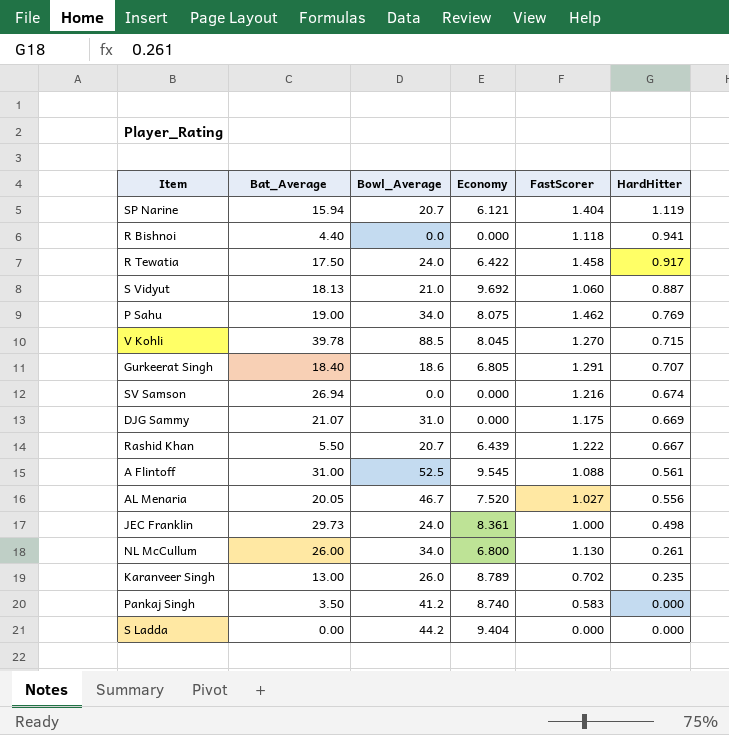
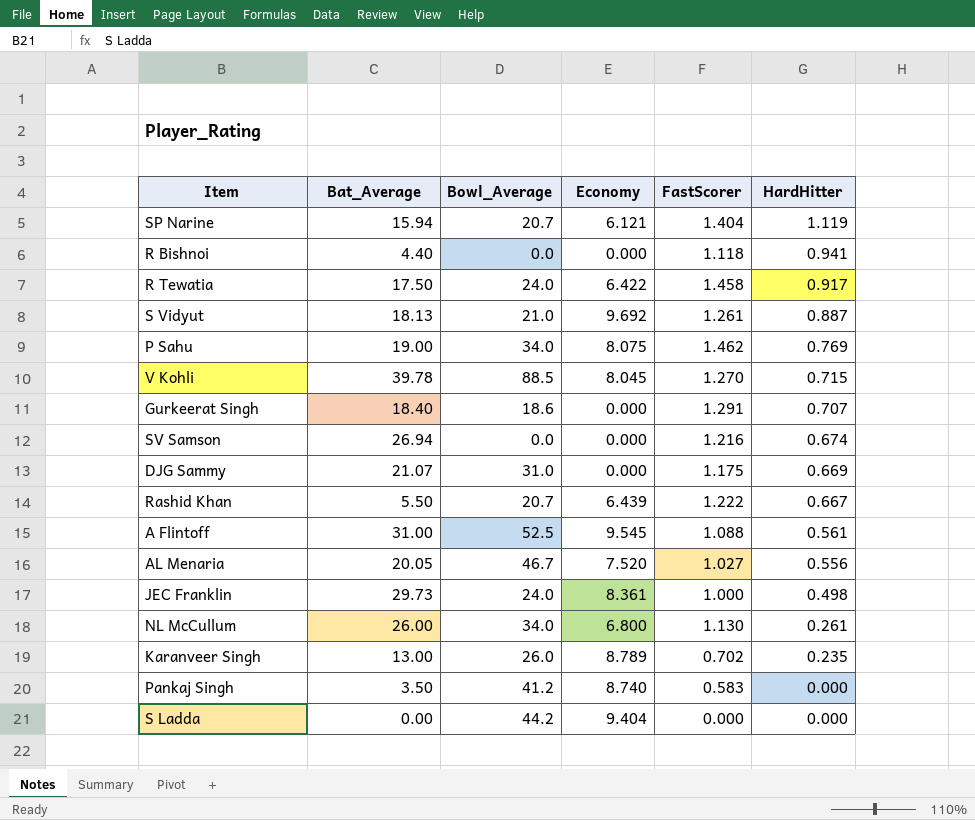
S Vidyut | FastScorer: 1.060 -> 1.261
Gurkeerat Singh | Economy: 6.805 -> 0.000

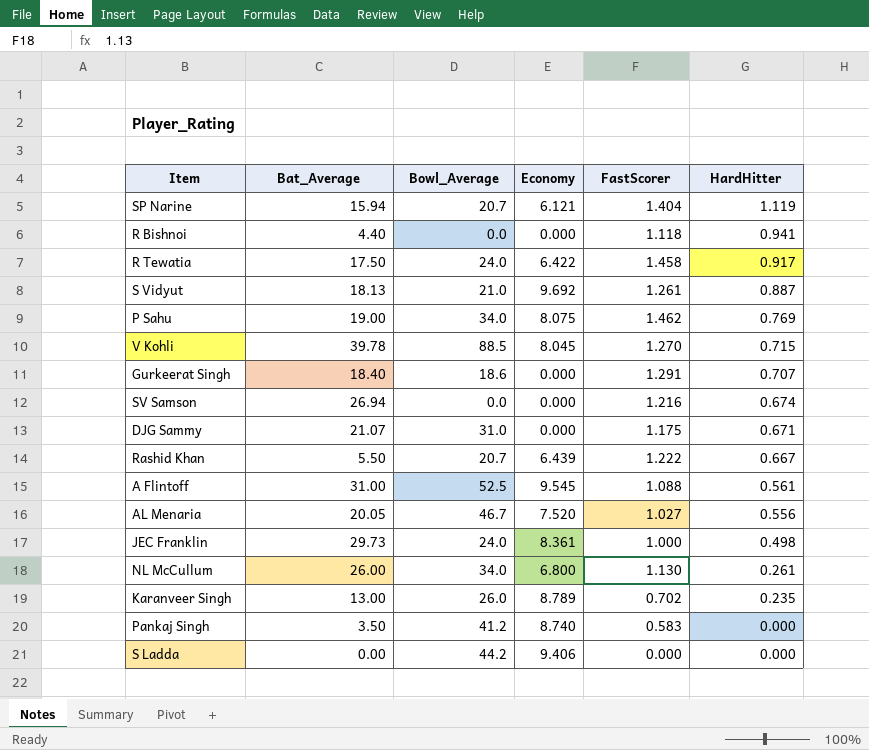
DJG Sammy | HardHitter: 0.669 -> 0.671
S Ladda | Economy: 9.404 -> 9.406

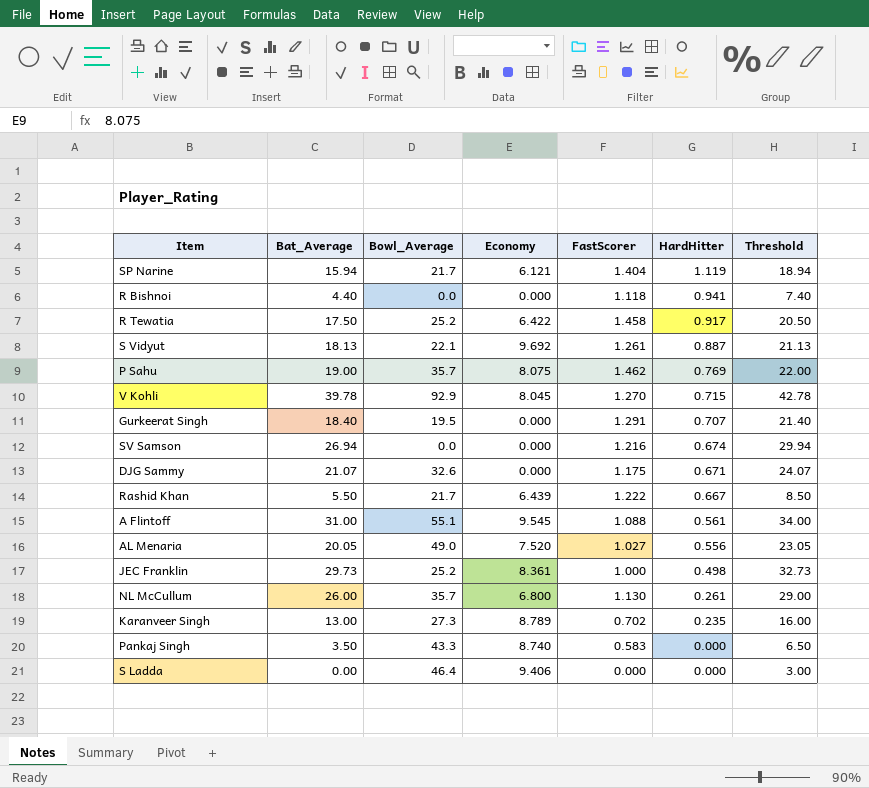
column Threshold | formula: none -> [Bat_Average] + 3
SP Narine | Bowl_Average: 20.7 -> 21.7
R Tewatia | Bowl_Average: 24.0 -> 25.2
S Vidyut | Bowl_Average: 21.0 -> 22.1
P Sahu | Bowl_Average: 34.0 -> 35.7
V Kohli | Bowl_Average: 88.5 -> 92.9
Gurkeerat Singh | Bowl_Average: 18.6 -> 19.5
DJG Sammy | Bowl_Average: 31.0 -> 32.6
Rashid Khan | Bowl_Average: 20.7 -> 21.7
A Flintoff | Bowl_Average: 52.5 -> 55.1
AL Menaria | Bowl_Average: 46.7 -> 49.0
JEC Franklin | Bowl_Average: 24.0 -> 25.2
NL McCullum | Bowl_Average: 34.0 -> 35.7
Karanveer Singh | Bowl_Average: 26.0 -> 27.3
Pankaj Singh | Bowl_Average: 41.2 -> 43.3
S Ladda | Bowl_Average: 44.2 -> 46.4

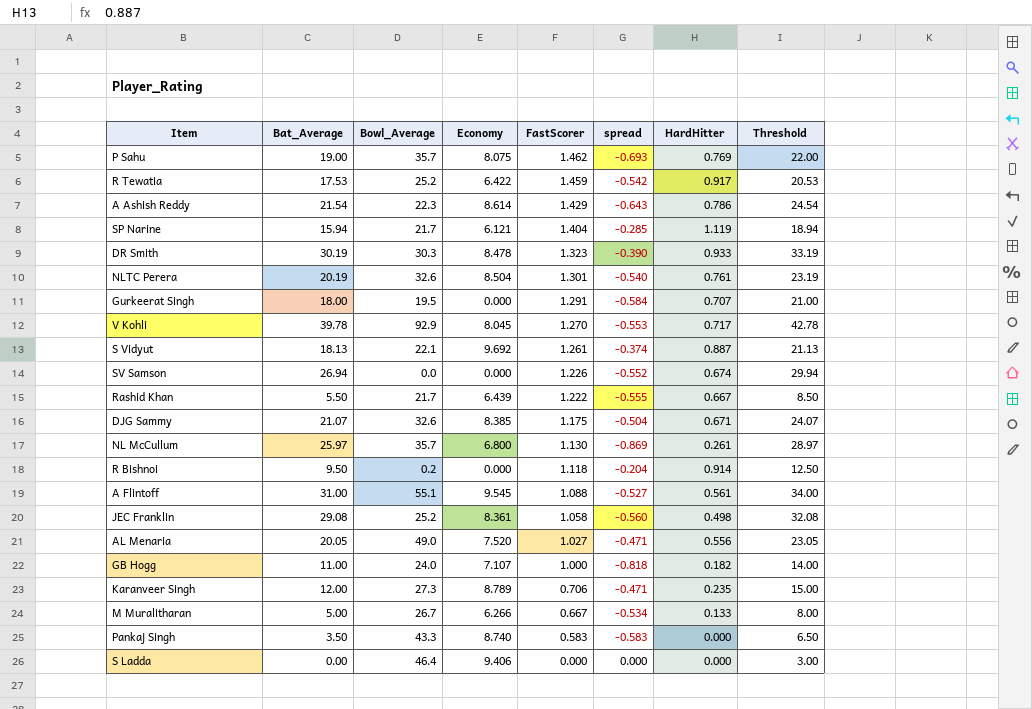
row order: HardHitter descending -> FastScorer descending
column spread | formula: none -> [HardHitter] - [FastScorer]
R Tewatia | Bat_Average: 17.50 -> 17.53
R Tewatia | FastScorer: 1.458 -> 1.459
R Tewatia | Threshold: 20.50 -> 20.53
row A Ashish Reddy: none -> 21.54 | 22.3 | 8.614 | 1.429 | -0.643 | 0.786 | 24.54
row DR Smith: none -> 30.19 | 30.3 | 8.478 | 1.323 | -0.390 | 0.933 | 33.19
row NLTC Perera: none -> 20.19 | 32.6 | 8.504 | 1.301 | -0.540 | 0.761 | 23.19
Gurkeerat Singh | Bat_Average: 18.40 -> 18.00
Gurkeerat Singh | Threshold: 21.40 -> 21.00
V Kohli | HardHitter: 0.715 -> 0.717
SV Samson | FastScorer: 1.216 -> 1.226
DJG Sammy | Economy: 0.000 -> 8.385
NL McCullum | Bat_Average: 26.00 -> 25.97
NL McCullum | Threshold: 29.00 -> 28.97
R Bishnoi | Bat_Average: 4.40 -> 9.50
R Bishnoi | Bowl_Average: 0.0 -> 0.2
R Bishnoi | HardHitter: 0.941 -> 0.914
R Bishnoi | Threshold: 7.40 -> 12.50
JEC Franklin | Bat_Average: 29.73 -> 29.08
JEC Franklin | FastScorer: 1.000 -> 1.058
JEC Franklin | Threshold: 32.73 -> 32.08
row GB Hogg: none -> 11.00 | 24.0 | 7.107 | 1.000 | -0.818 | 0.182 | 14.00
Karanveer Singh | Bat_Average: 13.00 -> 12.00
Karanveer Singh | FastScorer: 0.702 -> 0.706
Karanveer Singh | Threshold: 16.00 -> 15.00
row M Muralitharan: none -> 5.00 | 26.7 | 6.266 | 0.667 | -0.534 | 0.133 | 8.00

